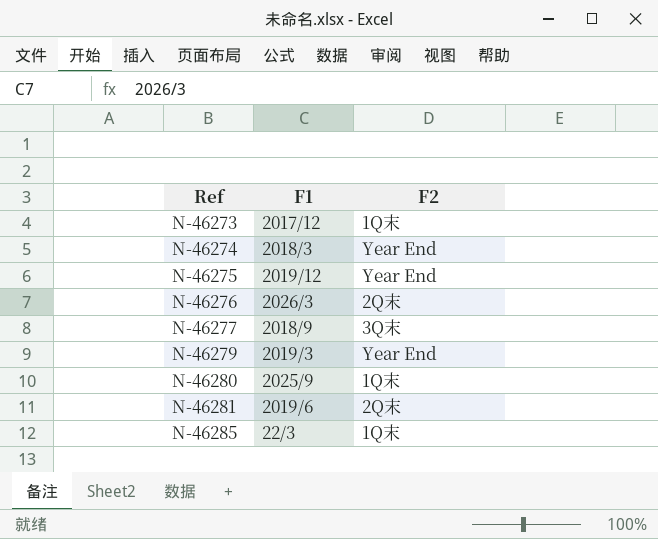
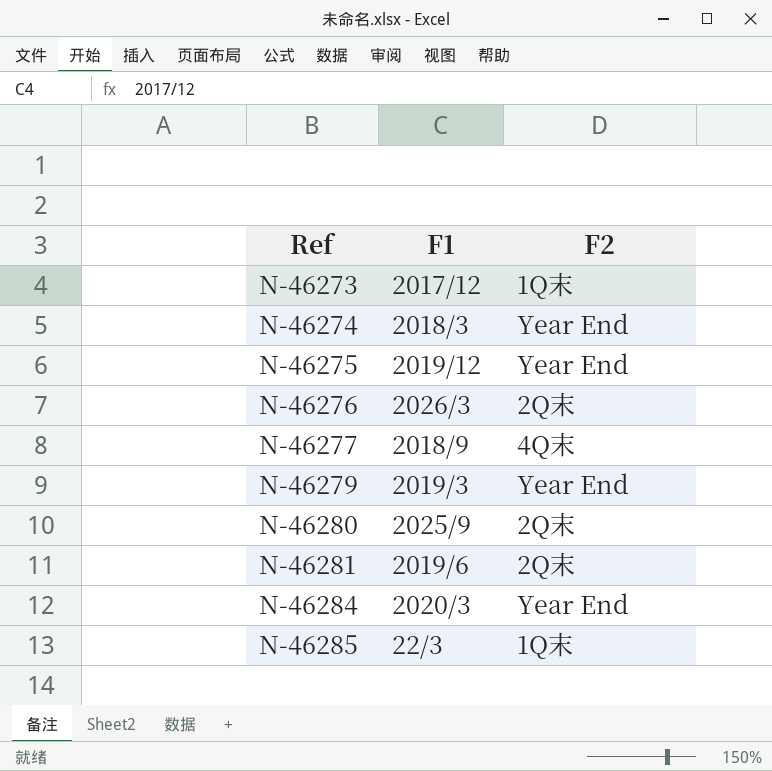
N-46277 | F2: 3Q末 -> 4Q末
N-46280 | F2: 1Q末 -> 2Q末
row N-46284: none -> 2020/3 | Year End

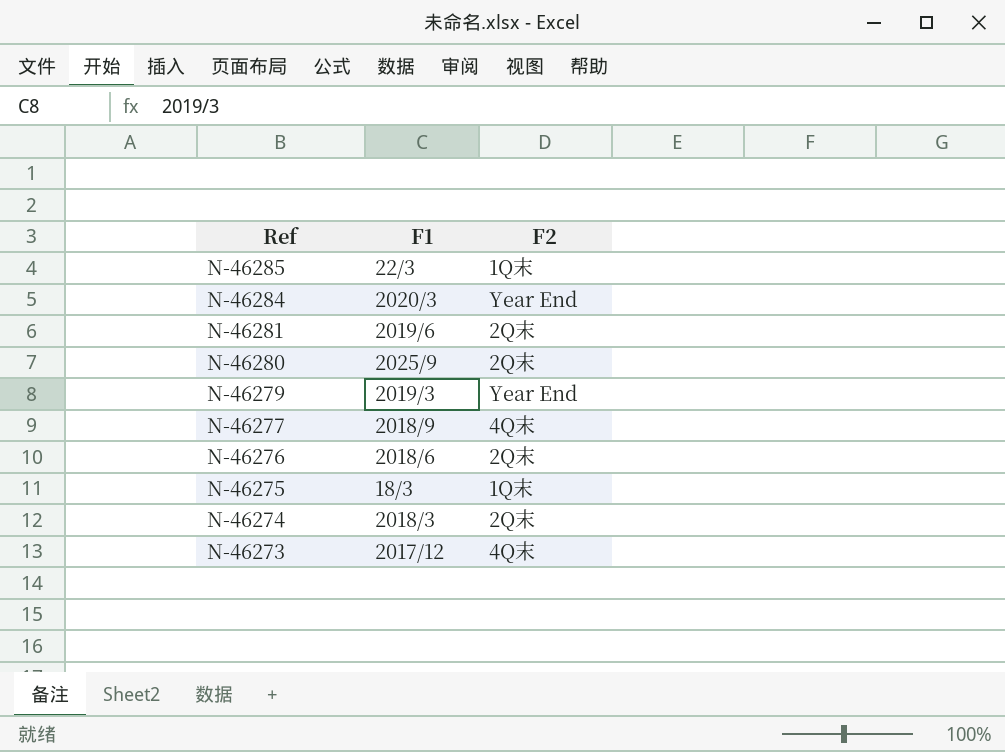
row order: Ref ascending -> Ref descending
N-46276 | F1: 2026/3 -> 2018/6
N-46275 | F1: 2019/12 -> 18/3
N-46275 | F2: Year End -> 1Q末
N-46274 | F2: Year End -> 2Q末
N-46273 | F2: 1Q末 -> 4Q末

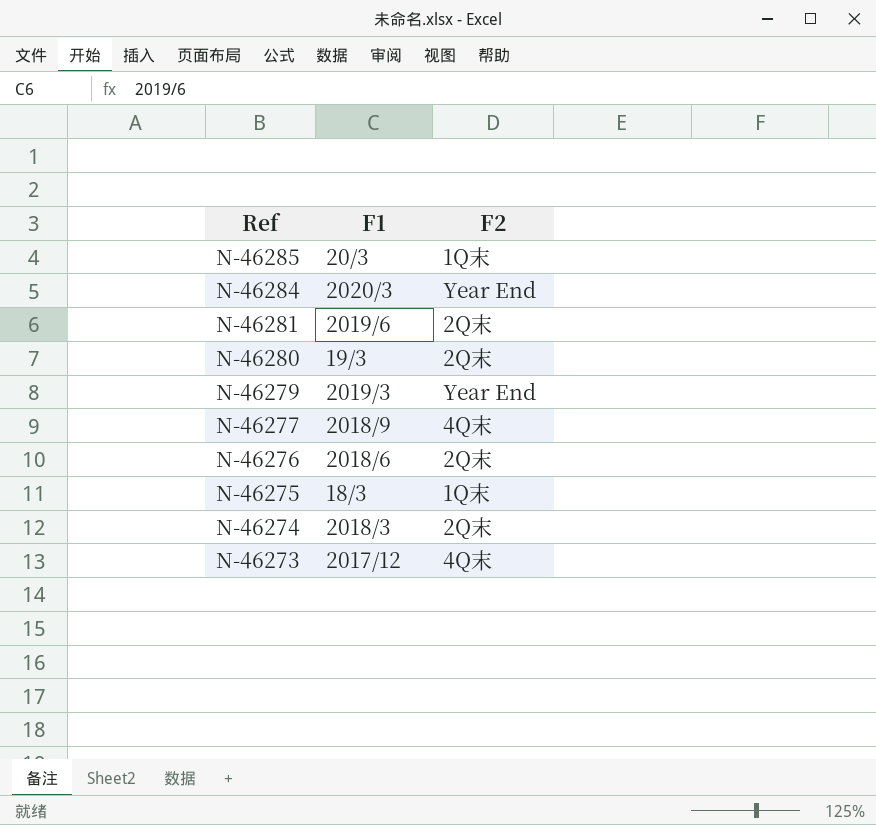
N-46285 | F1: 22/3 -> 20/3
N-46280 | F1: 2025/9 -> 19/3

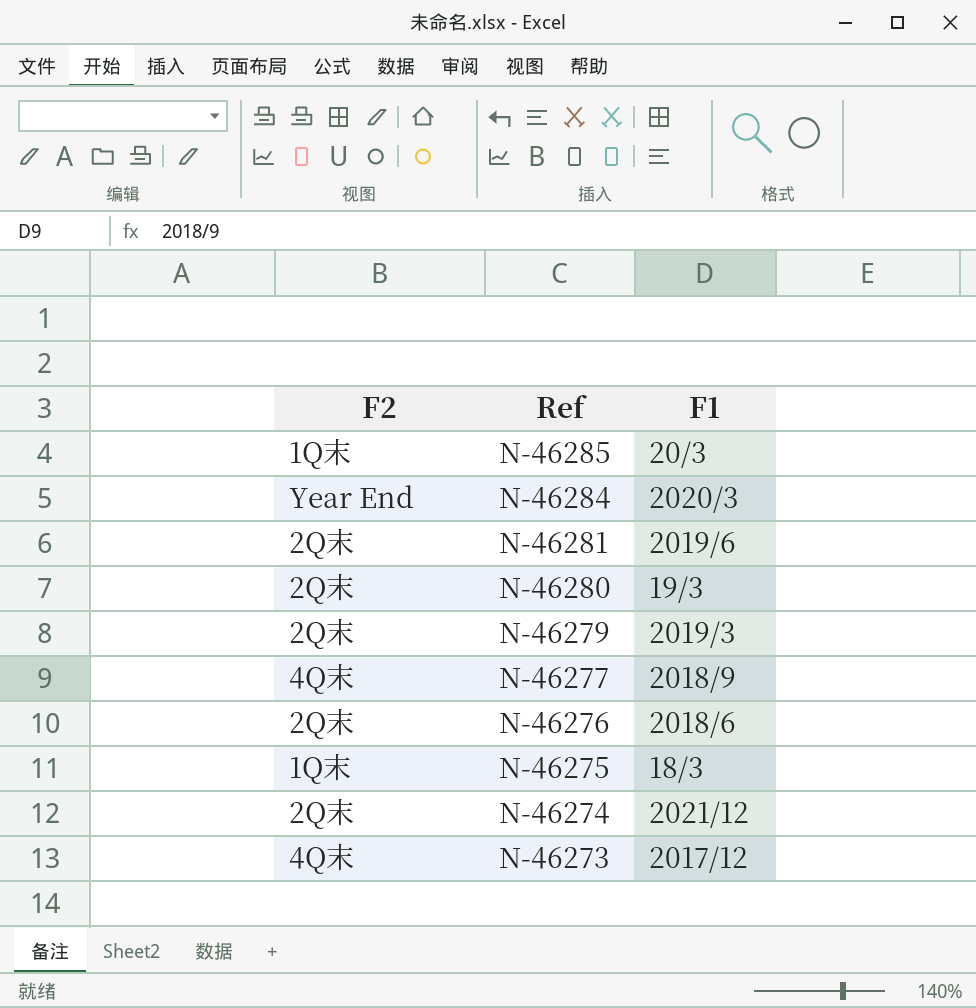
column F2 | position: 3 -> 1
N-46279 | F2: Year End -> 2Q末
N-46274 | F1: 2018/3 -> 2021/12

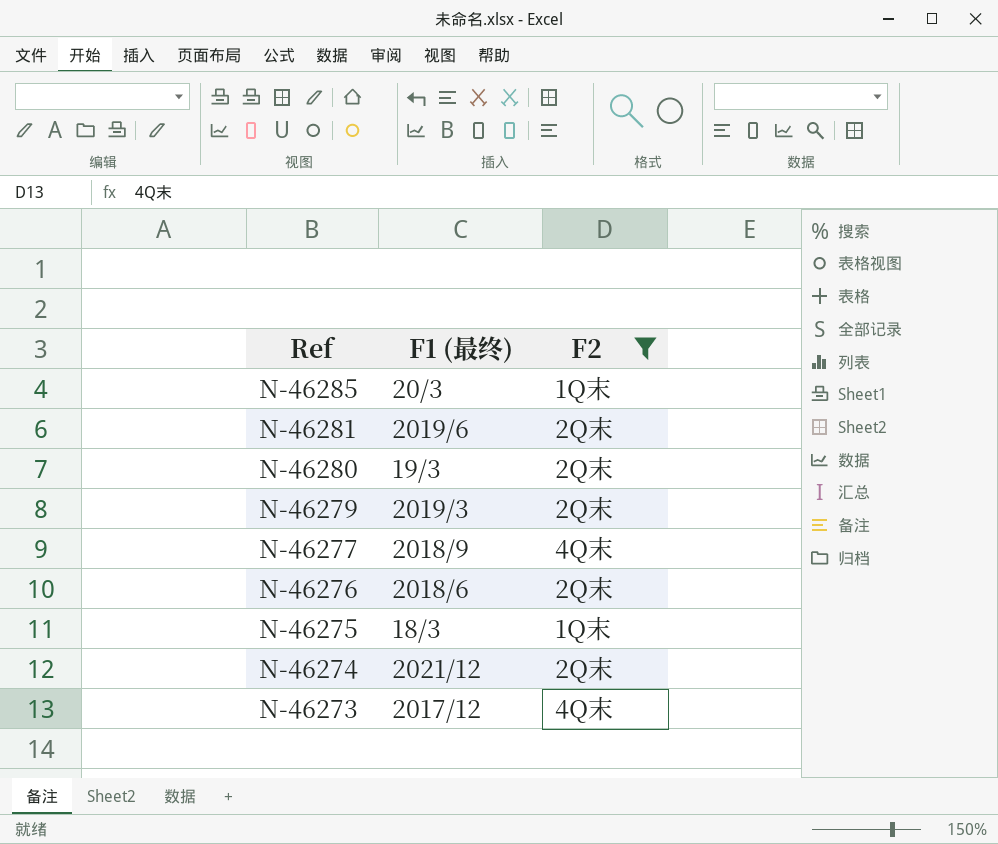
filter: none -> F2 != Year End
column name: F1 -> F1 (最终)
column F2 | position: 1 -> 3

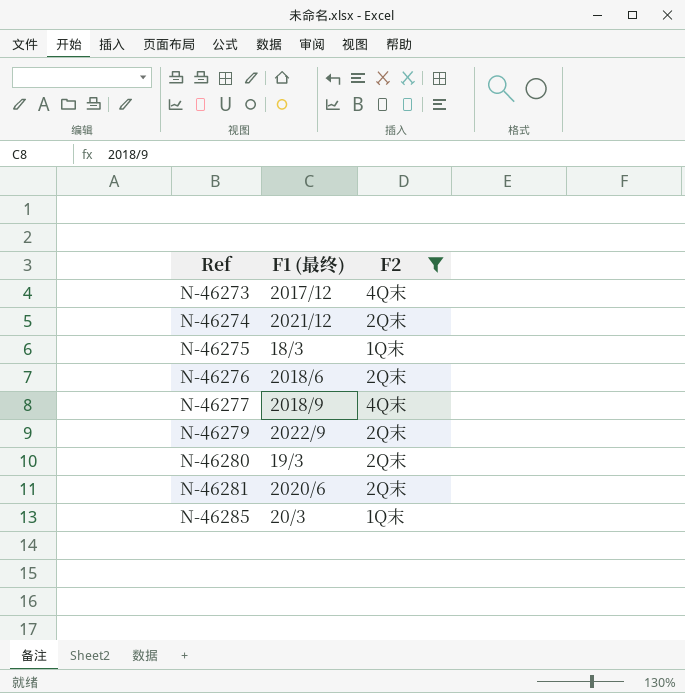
row order: Ref descending -> Ref ascending
N-46279 | F1 (最终): 2019/3 -> 2022/9
N-46281 | F1 (最终): 2019/6 -> 2020/6

